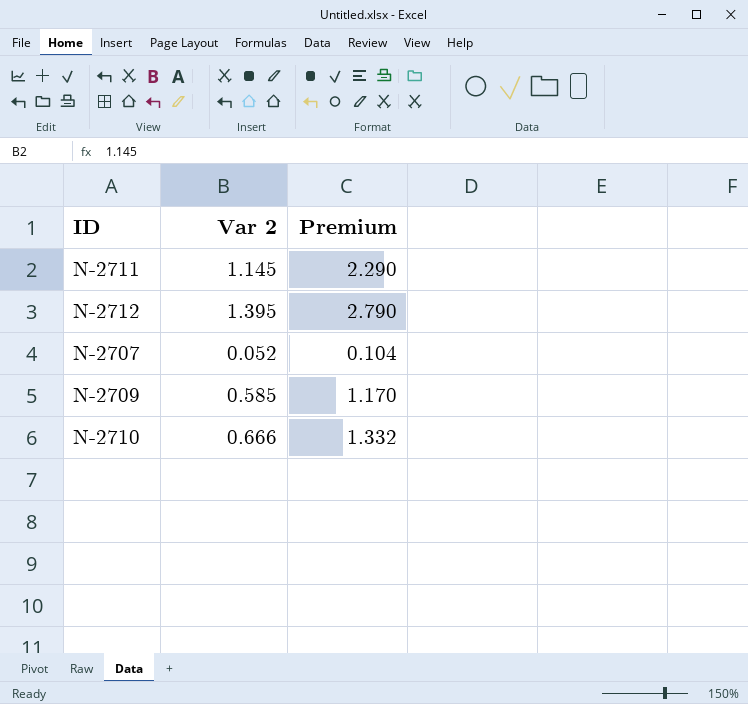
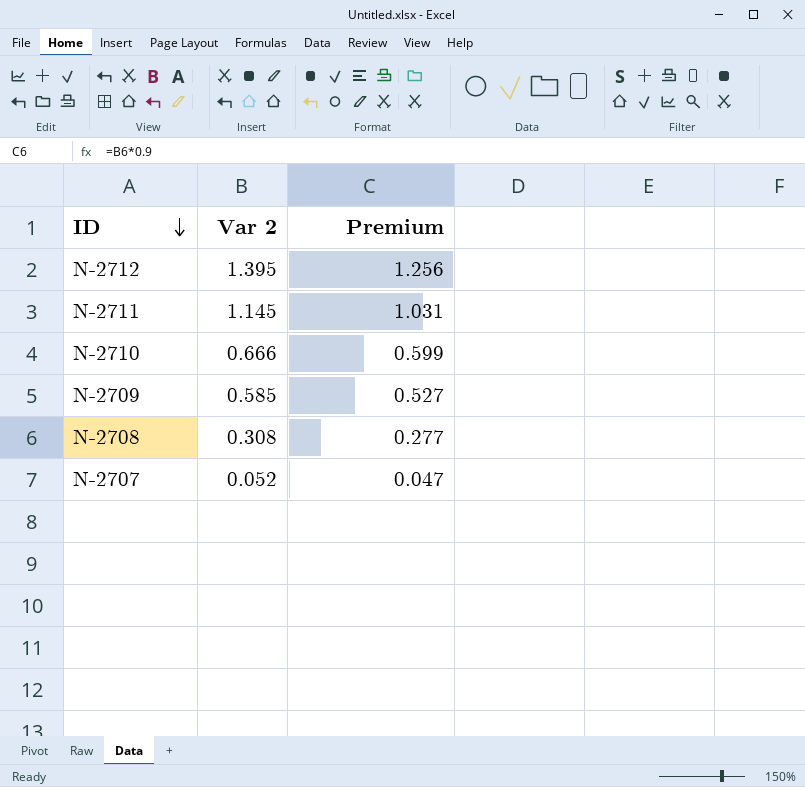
row order: none -> ID descending
column Premium | formula: [Var 2] * 2 -> [Var 2] * 0.9
row N-2708: none -> 0.308 | 0.277

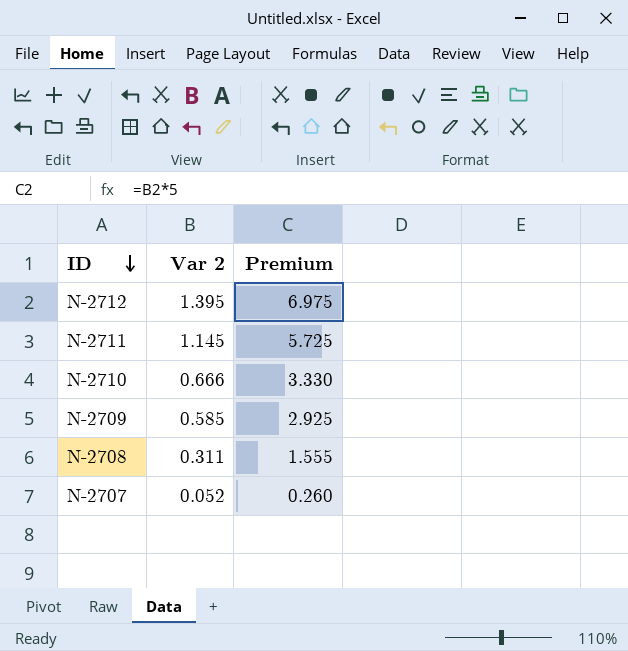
column Premium | formula: [Var 2] * 0.9 -> [Var 2] * 5
N-2708 | Var 2: 0.308 -> 0.311

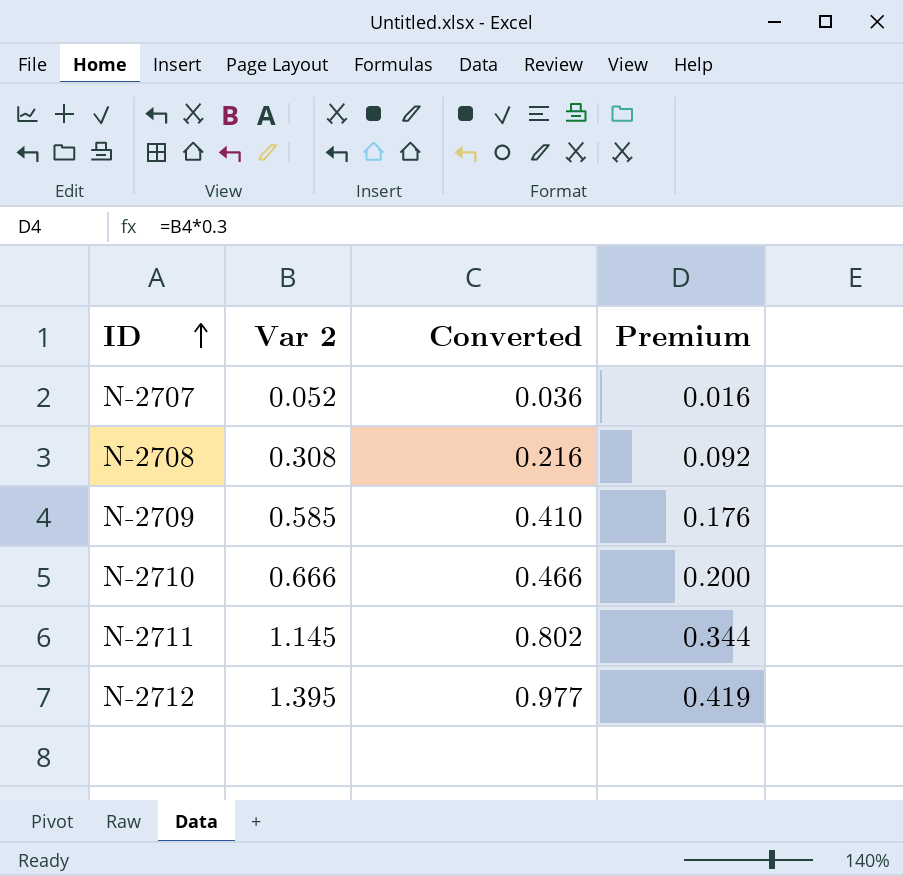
row order: ID descending -> ID ascending
column Converted | formula: none -> [Var 2] * 0.7
column Premium | formula: [Var 2] * 5 -> [Var 2] * 0.3
N-2708 | Var 2: 0.311 -> 0.308

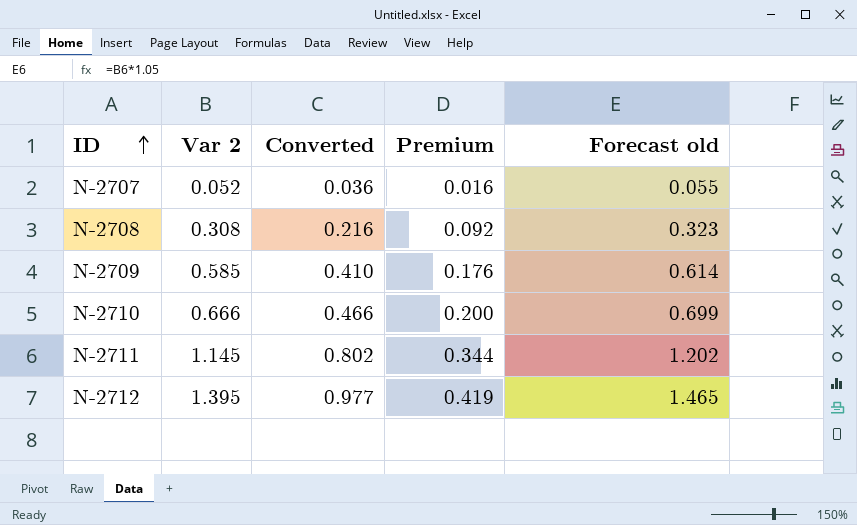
column Forecast old | formula: none -> [Var 2] * 1.05

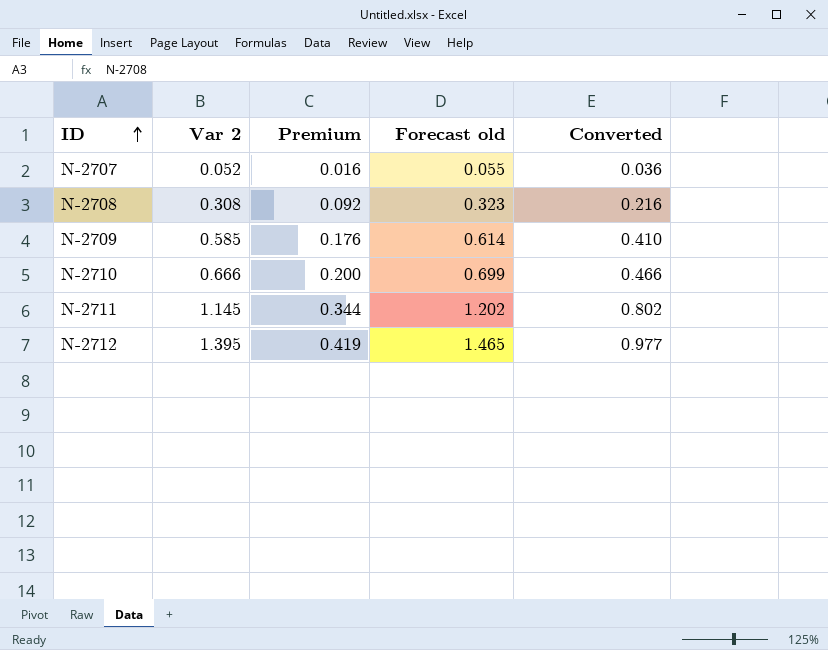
column Converted | position: 3 -> 5

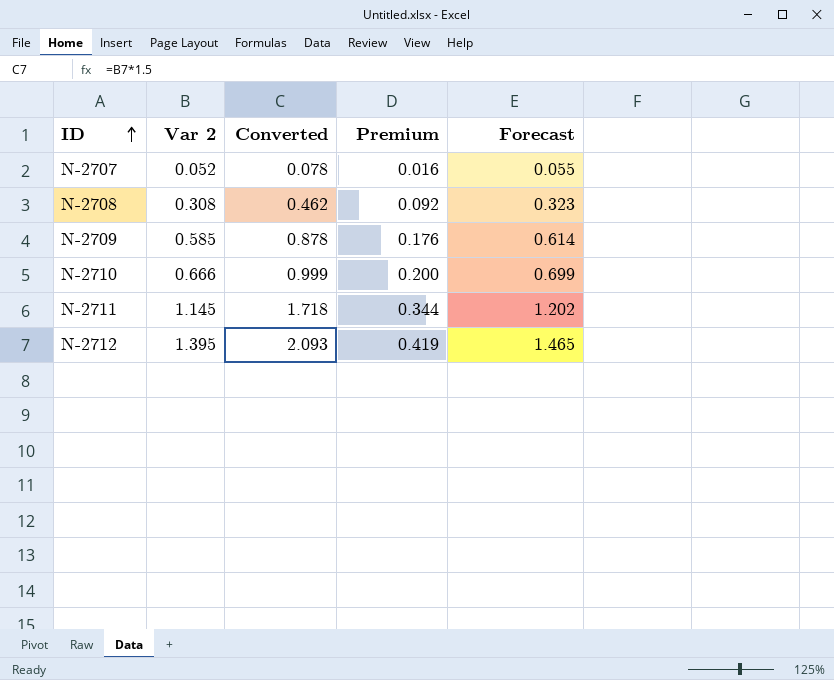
column Converted | formula: [Var 2] * 0.7 -> [Var 2] * 1.5
column Converted | position: 5 -> 3
column name: Forecast old -> Forecast

